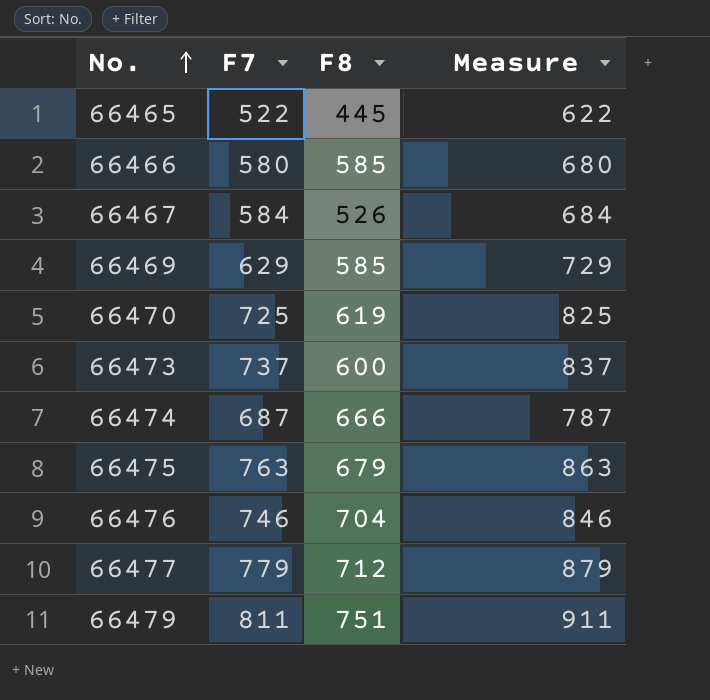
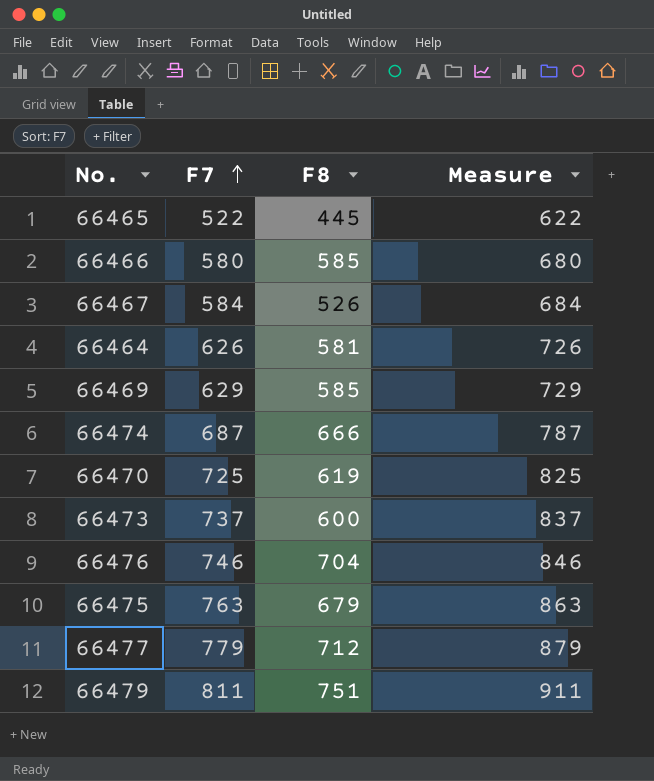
row order: No. ascending -> F7 ascending
row 66464: none -> 626 | 581 | 726

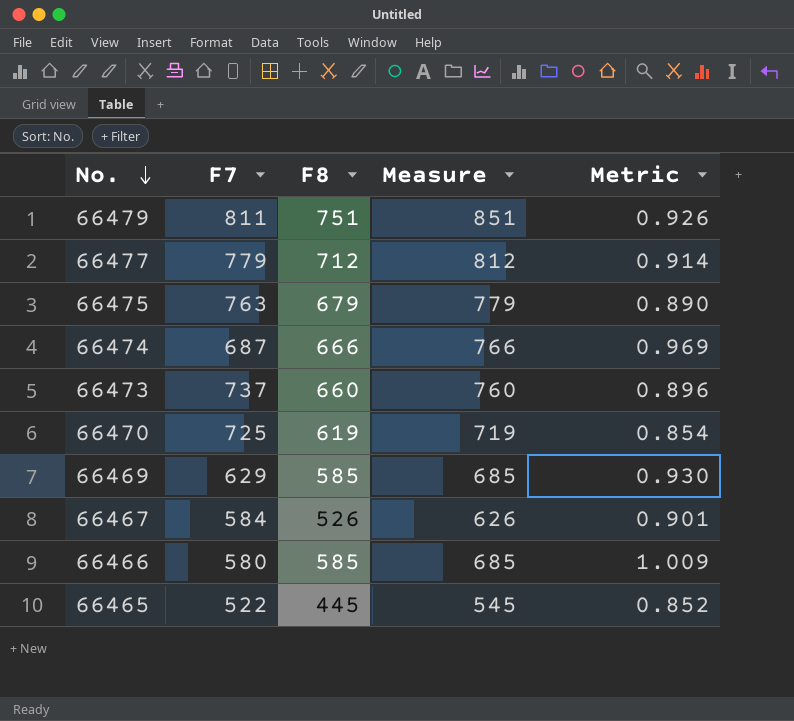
row order: F7 ascending -> No. descending
column Measure | formula: [F7] + 100 -> [F8] + 100
column Metric | formula: none -> [F8] / [F7]
row 66464: 626 | 581 | 726 -> none
row 66476: 746 | 704 | 846 -> none
66473 | F8: 600 -> 660

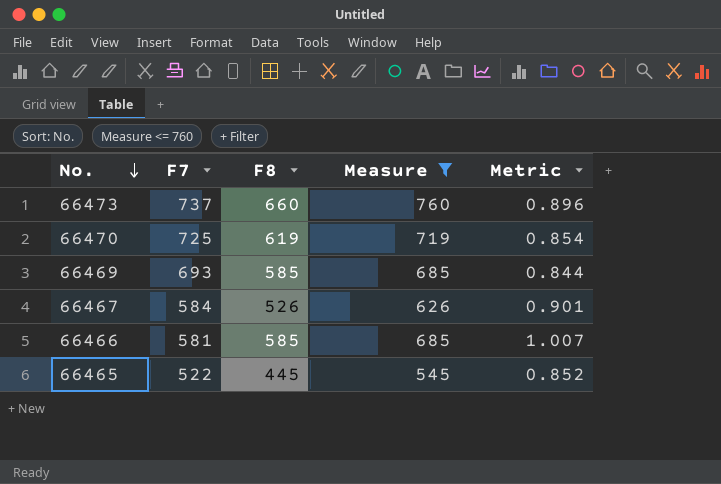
filter: none -> Measure <= 760
66469 | F7: 629 -> 693
66469 | Metric: 0.930 -> 0.844
66466 | F7: 580 -> 581
66466 | Metric: 1.009 -> 1.007

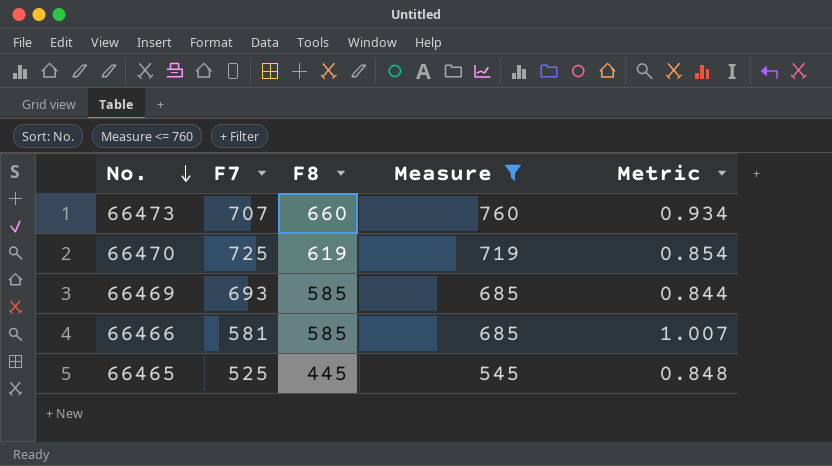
row 66467: 584 | 526 | 626 | 0.901 -> none
66473 | F7: 737 -> 707
66473 | Metric: 0.896 -> 0.934
66465 | F7: 522 -> 525
66465 | Metric: 0.852 -> 0.848

